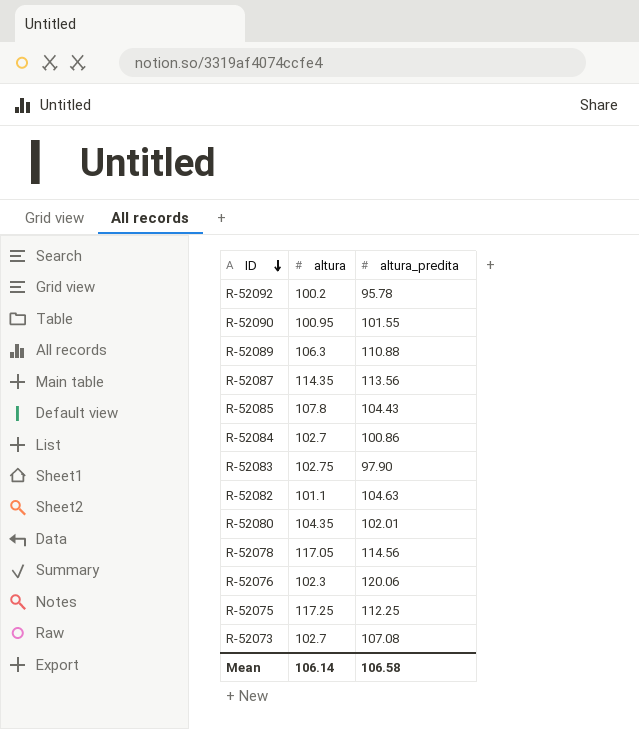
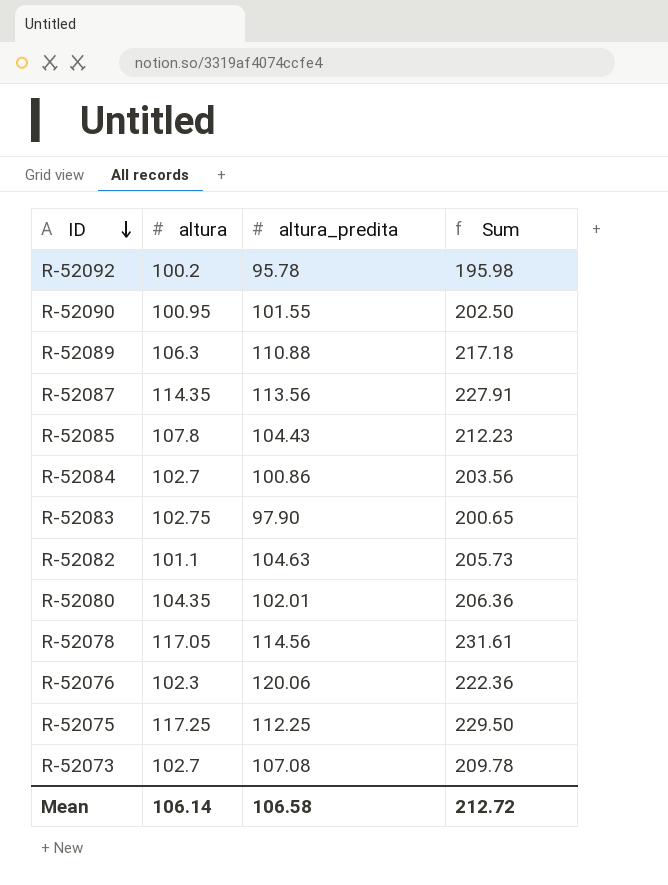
column Sum | formula: none -> [altura] + [altura_predita]

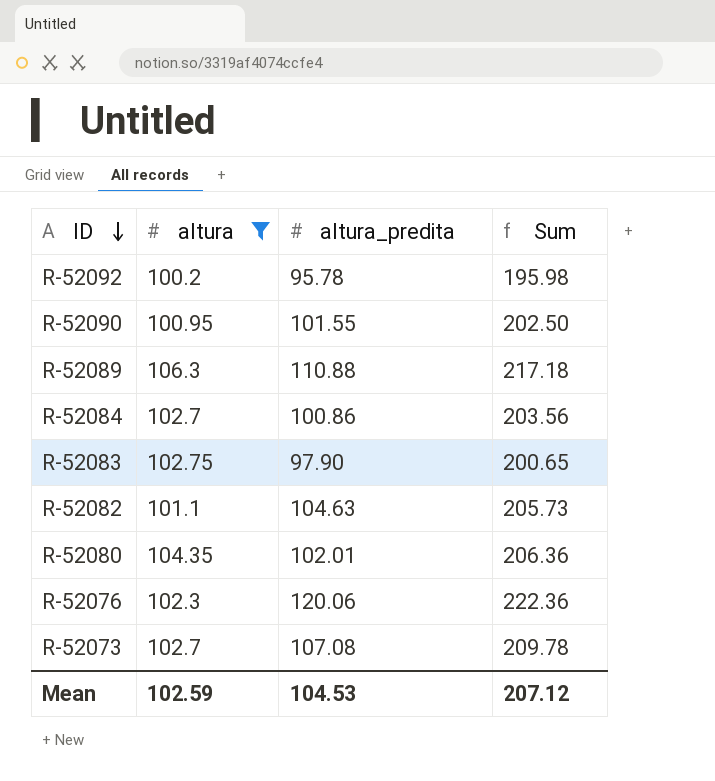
filter: none -> altura <= 106.3
Mean | altura: 106.14 -> 102.59
Mean | altura_predita: 106.58 -> 104.53
Mean | Sum: 212.72 -> 207.12

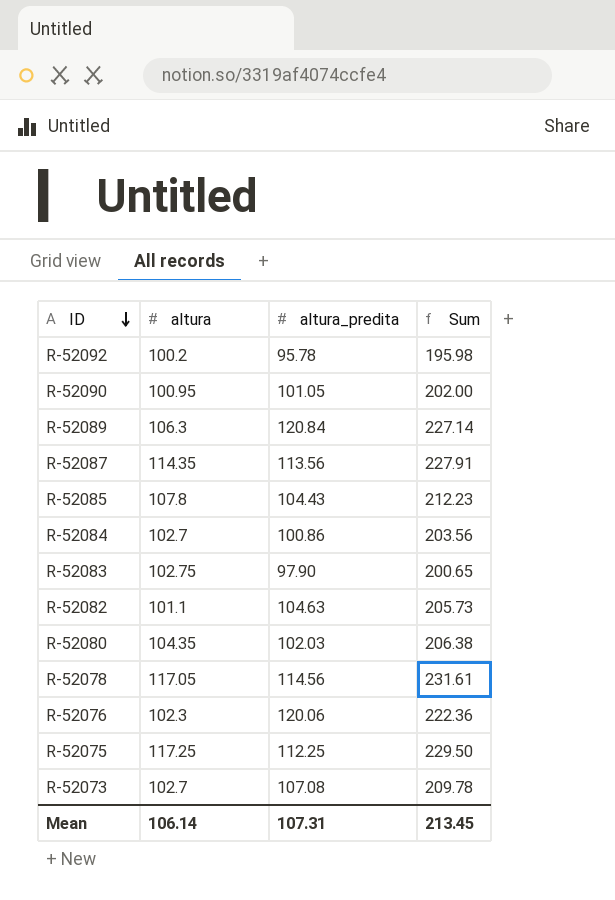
filter: altura <= 106.3 -> none
R-52090 | altura_predita: 101.55 -> 101.05
R-52090 | Sum: 202.50 -> 202.00
R-52089 | altura_predita: 110.88 -> 120.84
R-52089 | Sum: 217.18 -> 227.14
R-52080 | altura_predita: 102.01 -> 102.03
R-52080 | Sum: 206.36 -> 206.38
Mean | altura: 102.59 -> 106.14
Mean | altura_predita: 104.53 -> 107.31
Mean | Sum: 207.12 -> 213.45

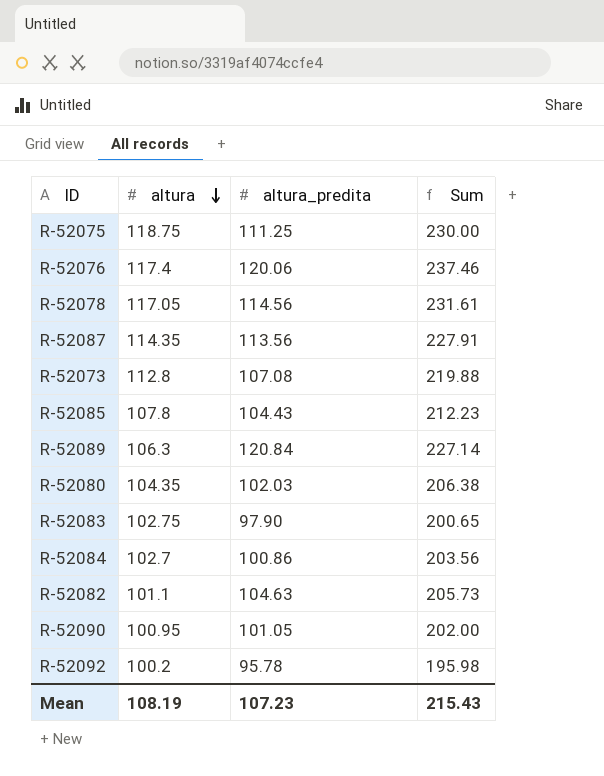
row order: ID descending -> altura descending
R-52075 | altura: 117.25 -> 118.75
R-52075 | altura_predita: 112.25 -> 111.25
R-52075 | Sum: 229.50 -> 230.00
R-52076 | altura: 102.3 -> 117.4
R-52076 | Sum: 222.36 -> 237.46
R-52073 | altura: 102.7 -> 112.8
R-52073 | Sum: 209.78 -> 219.88
Mean | altura: 106.14 -> 108.19
Mean | altura_predita: 107.31 -> 107.23
Mean | Sum: 213.45 -> 215.43

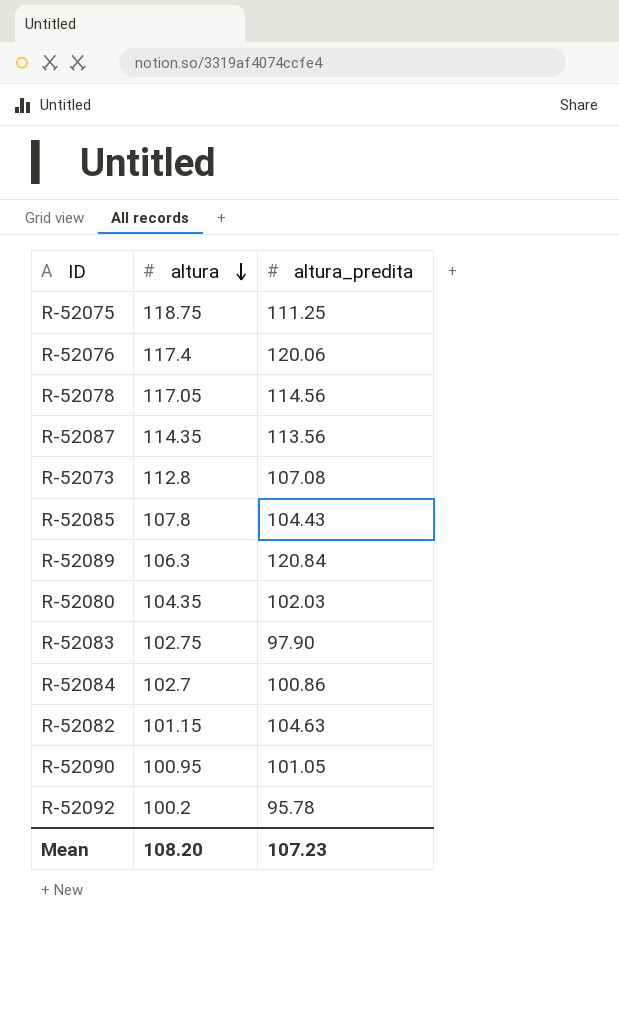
column Sum | formula: [altura] + [altura_predita] -> none
R-52082 | altura: 101.1 -> 101.15
Mean | altura: 108.19 -> 108.20

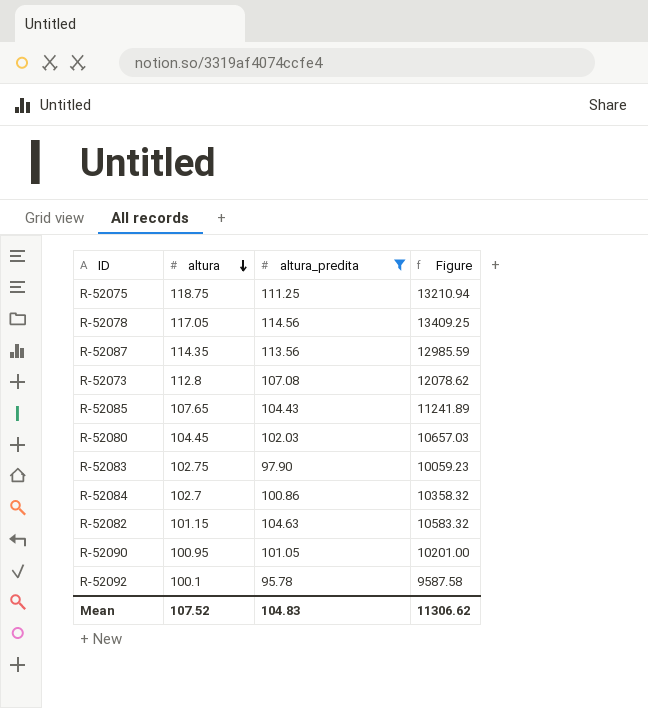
filter: none -> altura_predita <= 114.56
column Figure | formula: none -> [altura] * [altura_predita]
R-52085 | altura: 107.8 -> 107.65
R-52080 | altura: 104.35 -> 104.45
R-52092 | altura: 100.2 -> 100.1
Mean | altura: 108.20 -> 107.52
Mean | altura_predita: 107.23 -> 104.83

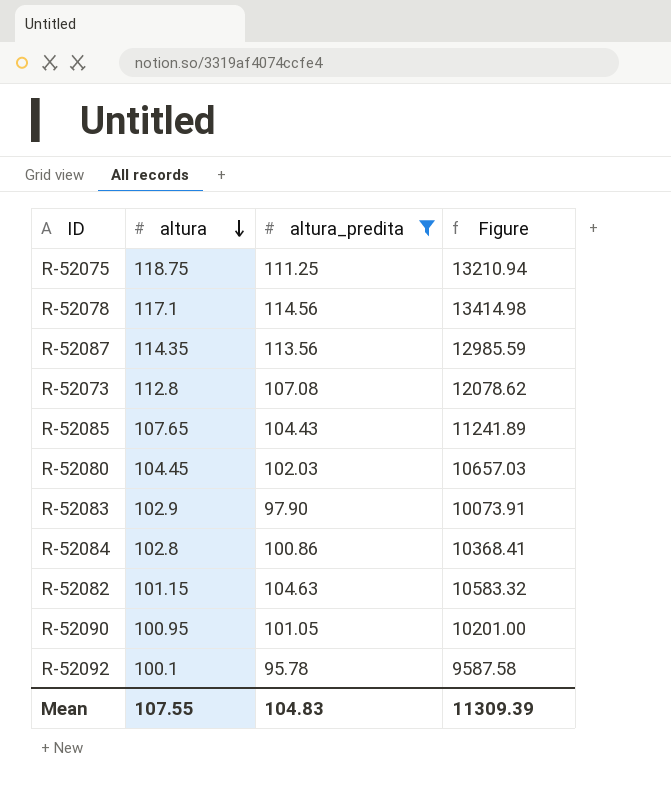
R-52078 | altura: 117.05 -> 117.1
R-52078 | Figure: 13409.25 -> 13414.98
R-52083 | altura: 102.75 -> 102.9
R-52083 | Figure: 10059.23 -> 10073.91
R-52084 | altura: 102.7 -> 102.8
R-52084 | Figure: 10358.32 -> 10368.41
Mean | altura: 107.52 -> 107.55
Mean | Figure: 11306.62 -> 11309.39

